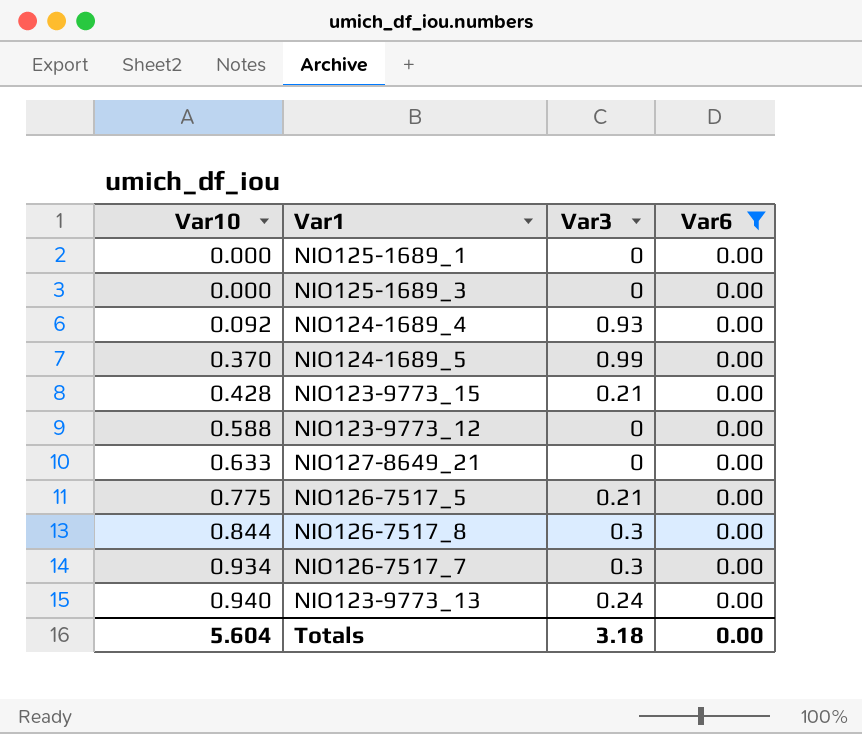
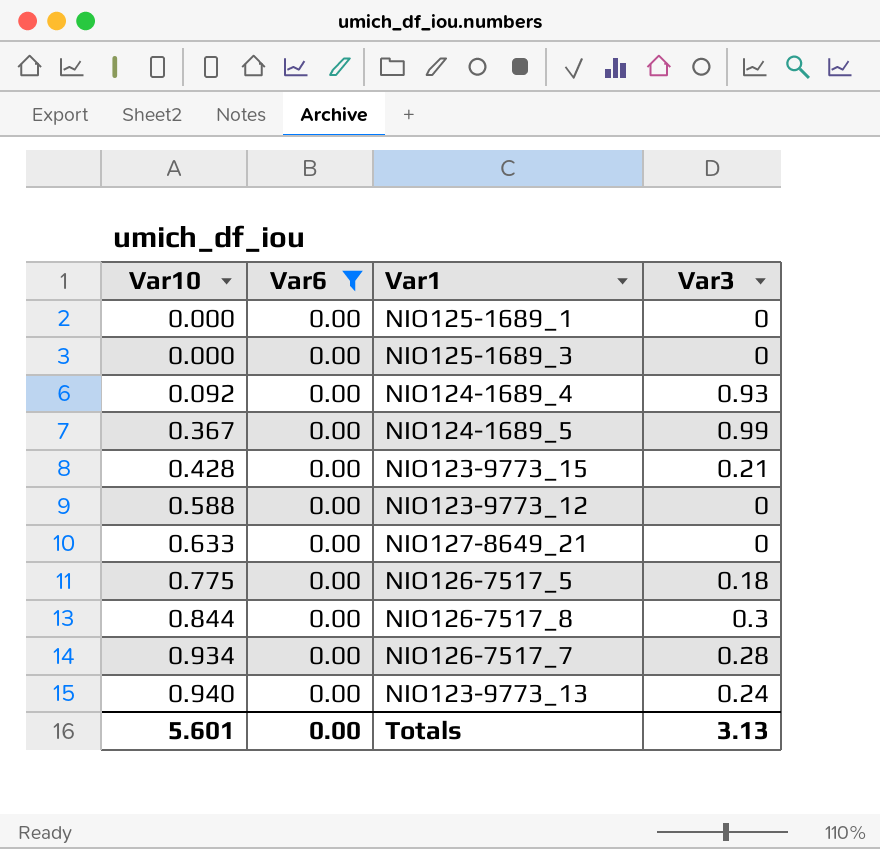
column Var6 | position: 4 -> 2
NIO124-1689_5 | Var10: 0.370 -> 0.367
NIO126-7517_5 | Var3: 0.21 -> 0.18
NIO126-7517_7 | Var3: 0.3 -> 0.28
Totals | Var10: 5.604 -> 5.601
Totals | Var3: 3.18 -> 3.13

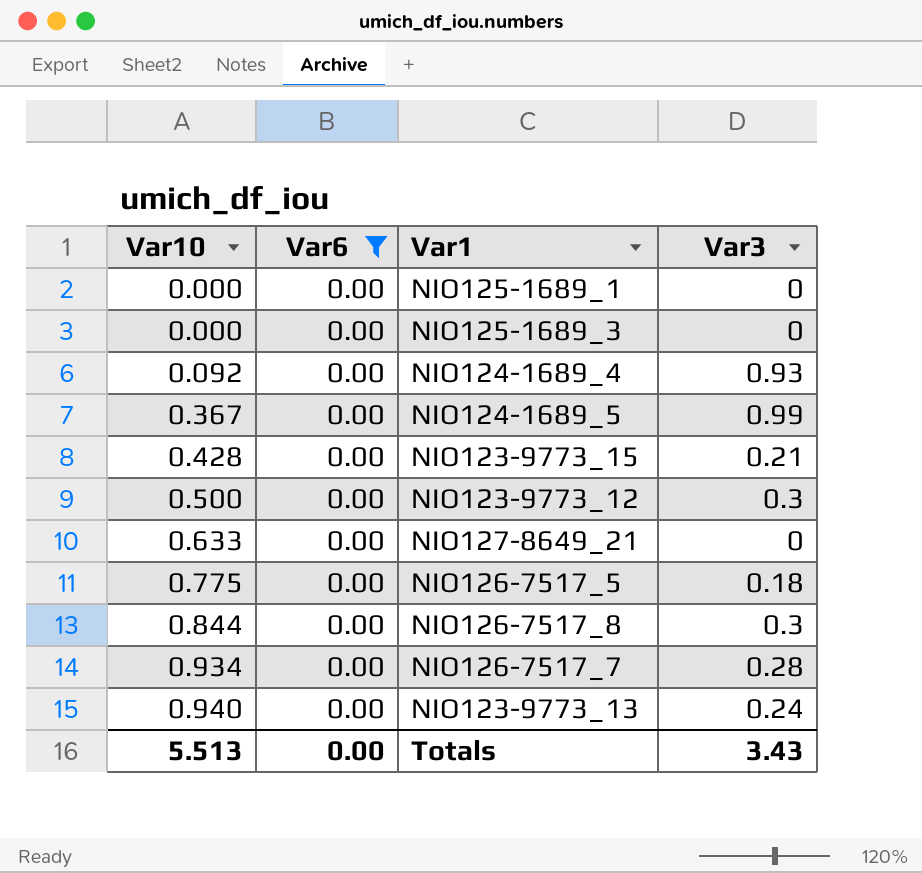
NIO123-9773_12 | Var10: 0.588 -> 0.500
NIO123-9773_12 | Var3: 0 -> 0.3
Totals | Var10: 5.601 -> 5.513
Totals | Var3: 3.13 -> 3.43

